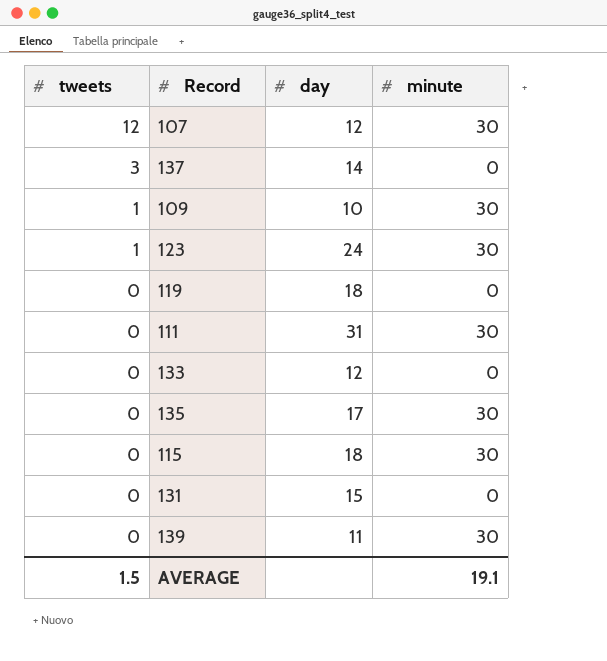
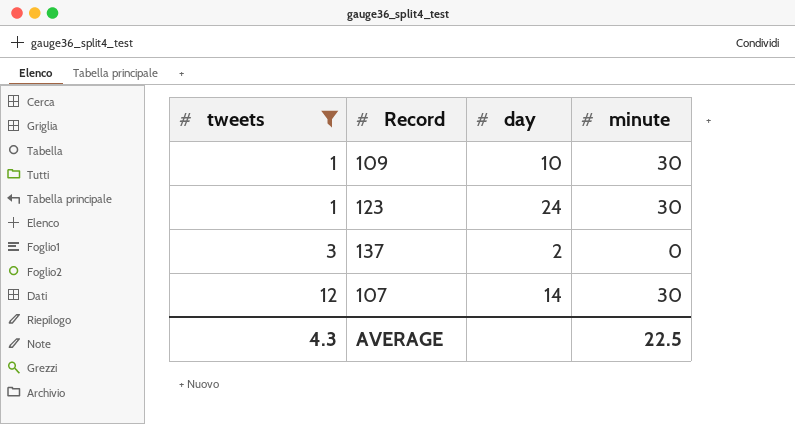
filter: none -> tweets != 0
row order: tweets descending -> tweets ascending
137 | day: 14 -> 2
107 | day: 12 -> 14
AVERAGE | tweets: 1.5 -> 4.3
AVERAGE | minute: 19.1 -> 22.5

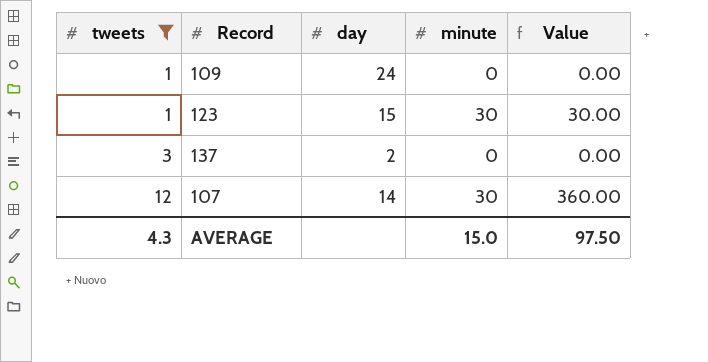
column Value | formula: none -> [tweets] * [minute]
109 | day: 10 -> 24
109 | minute: 30 -> 0
123 | day: 24 -> 15
AVERAGE | minute: 22.5 -> 15.0

